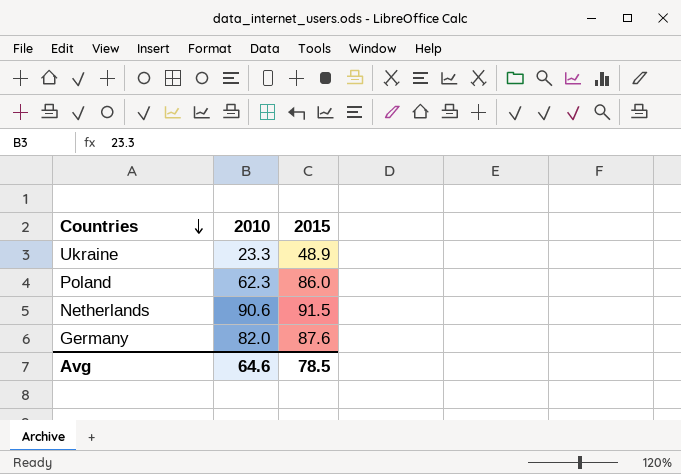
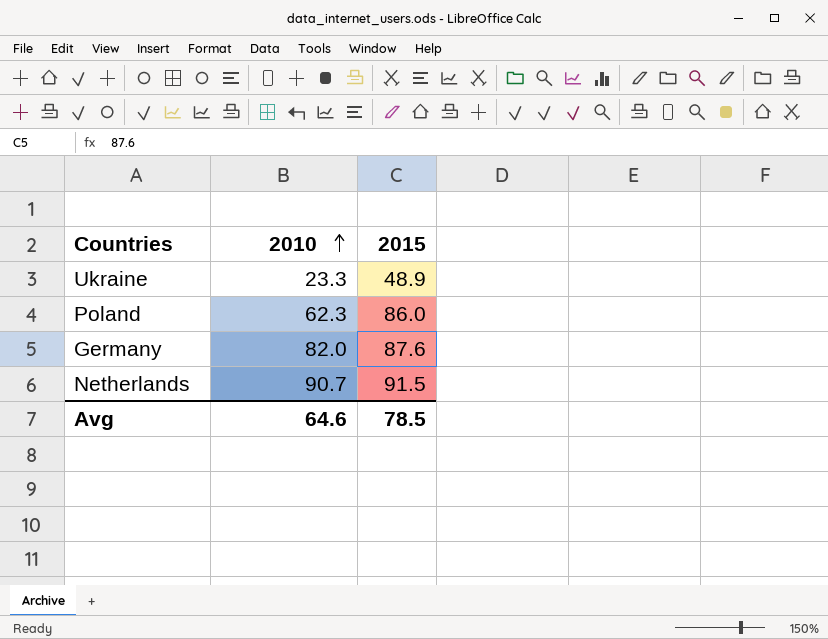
row order: Countries descending -> 2010 ascending
Netherlands | 2010: 90.6 -> 90.7

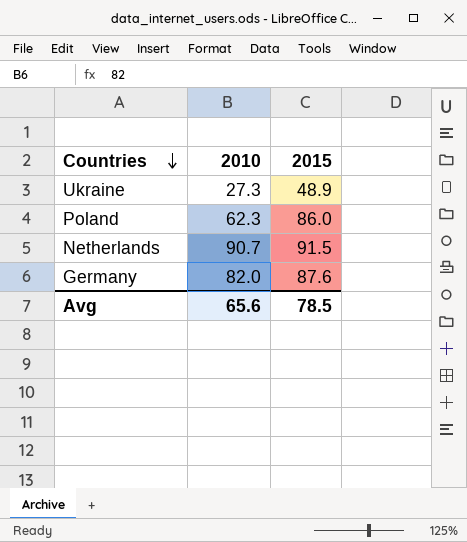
row order: 2010 ascending -> Countries descending
Ukraine | 2010: 23.3 -> 27.3
Avg | 2010: 64.6 -> 65.6

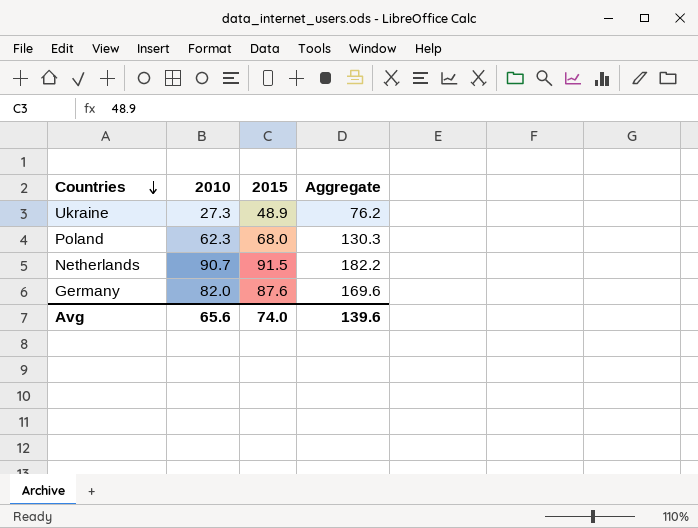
column Aggregate | formula: none -> [2010] + [2015]
Poland | 2015: 86.0 -> 68.0
Avg | 2015: 78.5 -> 74.0

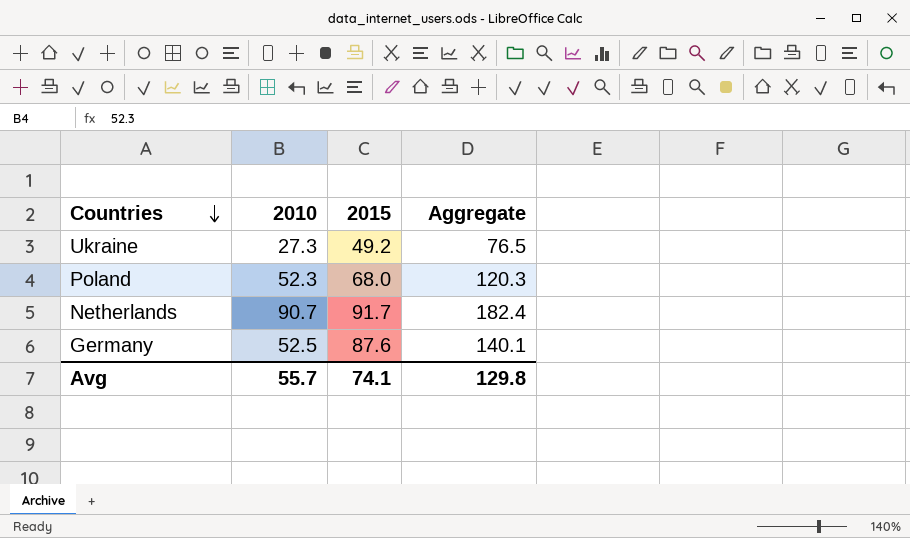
Ukraine | 2015: 48.9 -> 49.2
Ukraine | Aggregate: 76.2 -> 76.5
Poland | 2010: 62.3 -> 52.3
Poland | Aggregate: 130.3 -> 120.3
Netherlands | 2015: 91.5 -> 91.7
Netherlands | Aggregate: 182.2 -> 182.4
Germany | 2010: 82.0 -> 52.5
Germany | Aggregate: 169.6 -> 140.1
Avg | 2010: 65.6 -> 55.7
Avg | 2015: 74.0 -> 74.1
Avg | Aggregate: 139.6 -> 129.8

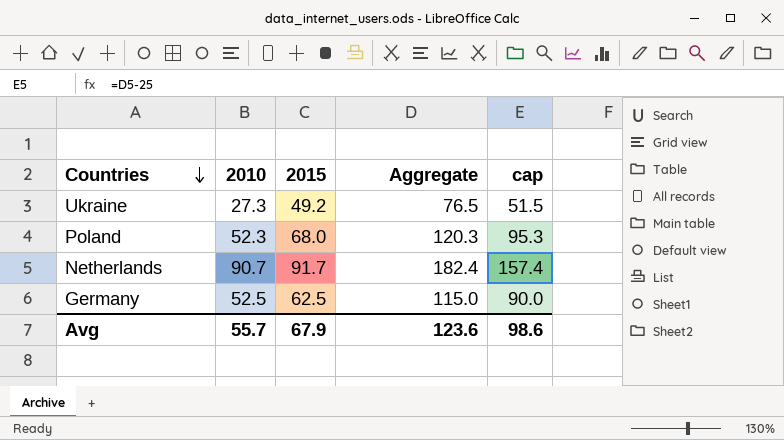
column cap | formula: none -> [Aggregate] - 25
Germany | 2015: 87.6 -> 62.5
Germany | Aggregate: 140.1 -> 115.0
Avg | 2015: 74.1 -> 67.9
Avg | Aggregate: 129.8 -> 123.6

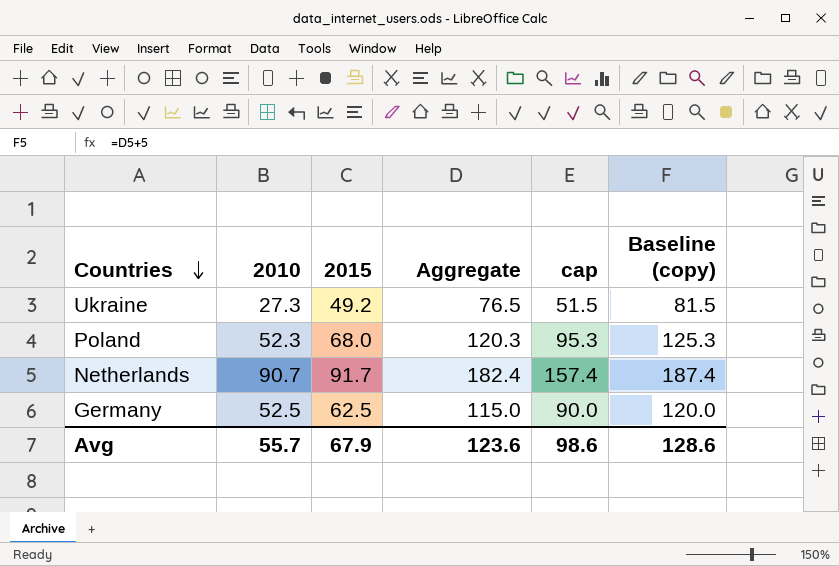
column Baseline (copy) | formula: none -> [Aggregate] + 5

